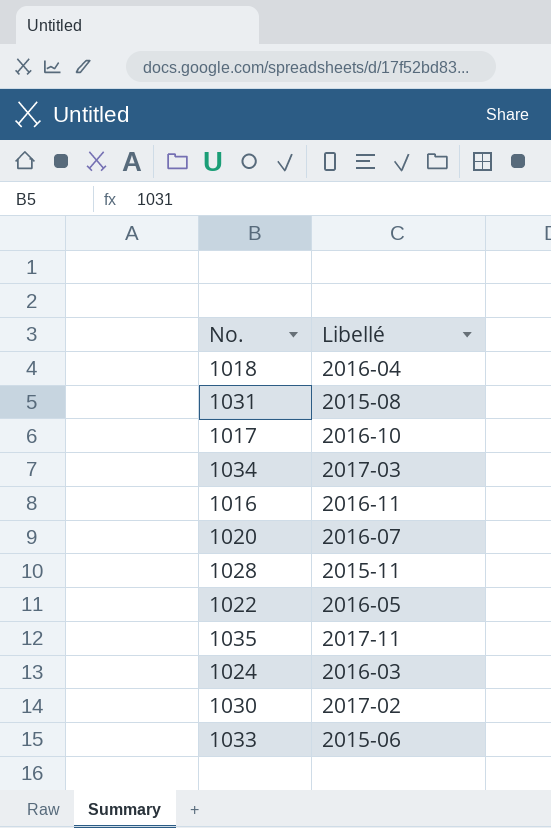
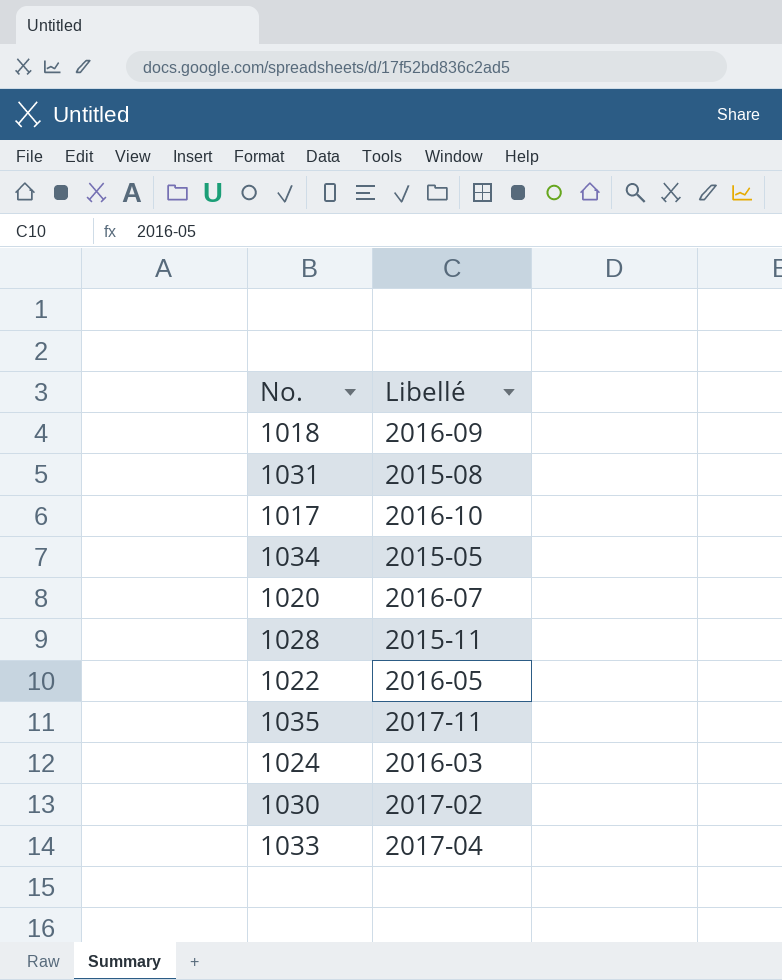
row 1016: 2016-11 -> none
1018 | Libellé: 2016-04 -> 2016-09
1034 | Libellé: 2017-03 -> 2015-05
1033 | Libellé: 2015-06 -> 2017-04

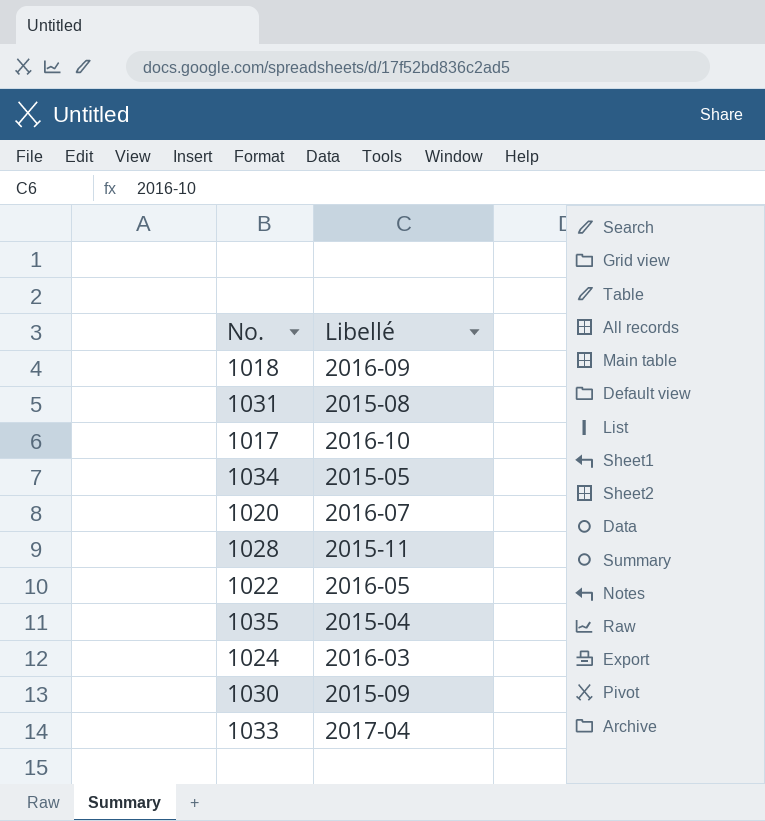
1035 | Libellé: 2017-11 -> 2015-04
1030 | Libellé: 2017-02 -> 2015-09

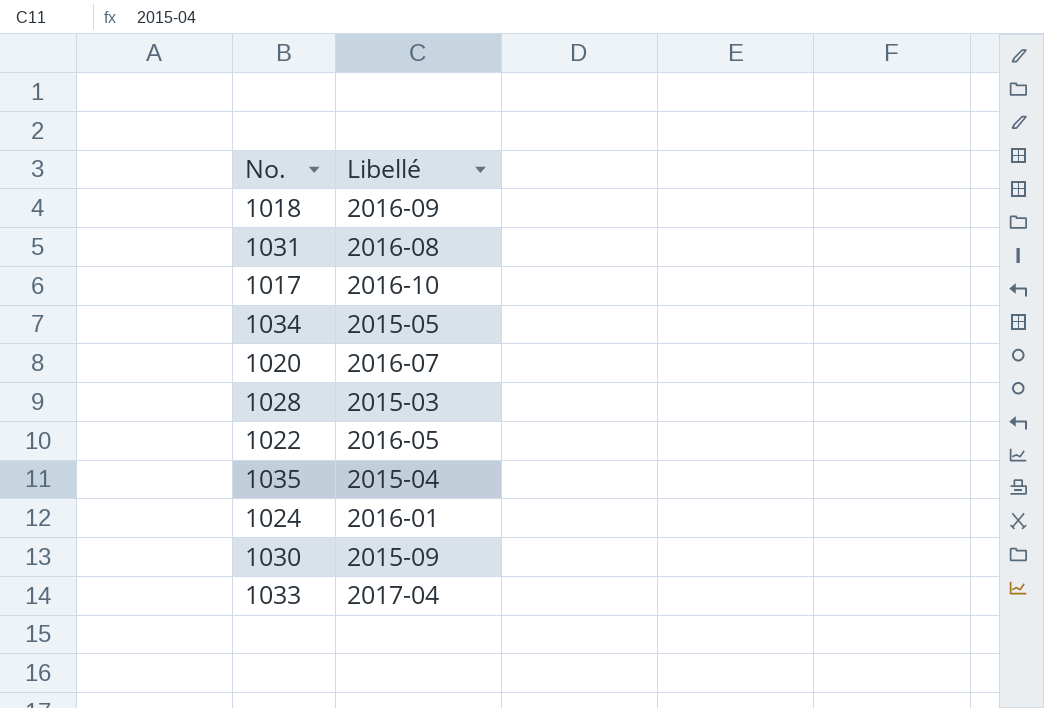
1031 | Libellé: 2015-08 -> 2016-08
1028 | Libellé: 2015-11 -> 2015-03
1024 | Libellé: 2016-03 -> 2016-01

